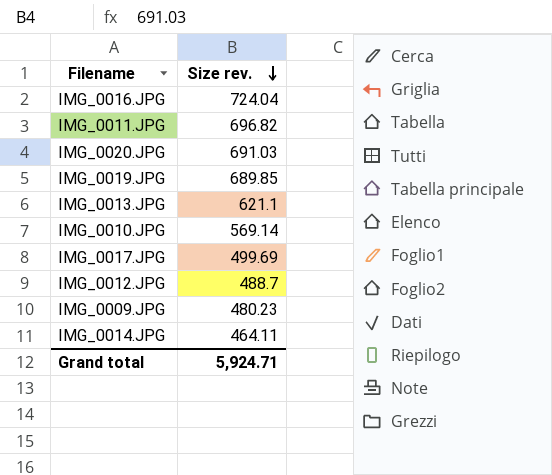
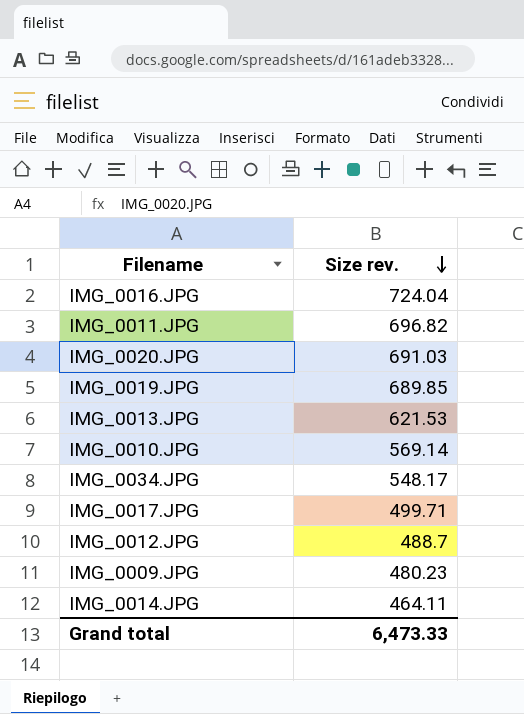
IMG_0013.JPG | Size rev.: 621.1 -> 621.53
row IMG_0034.JPG: none -> 548.17
IMG_0017.JPG | Size rev.: 499.69 -> 499.71
Grand total | Size rev.: 5,924.71 -> 6,473.33

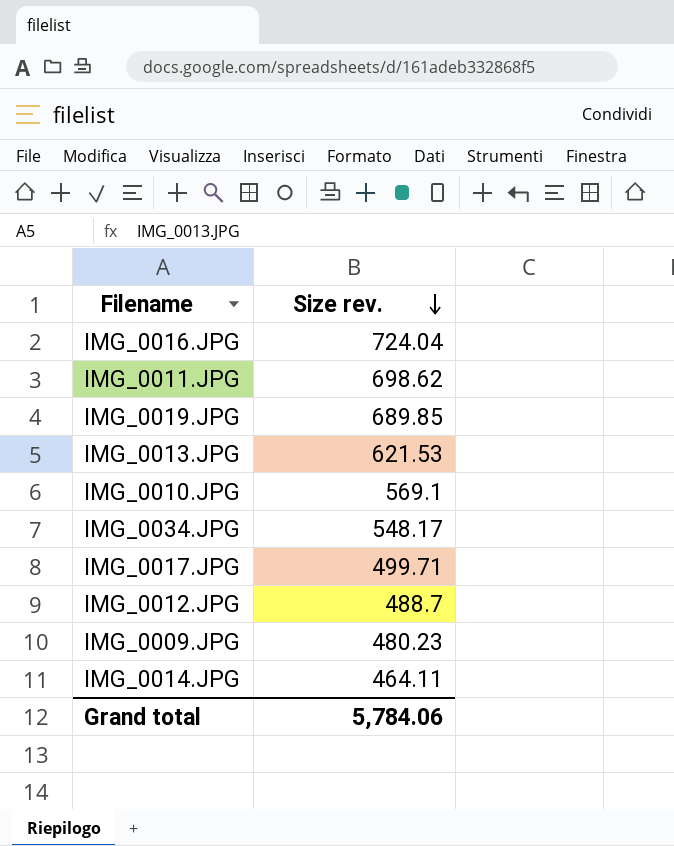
row IMG_0020.JPG: 691.03 -> none
IMG_0011.JPG | Size rev.: 696.82 -> 698.62
IMG_0010.JPG | Size rev.: 569.14 -> 569.1
Grand total | Size rev.: 6,473.33 -> 5,784.06

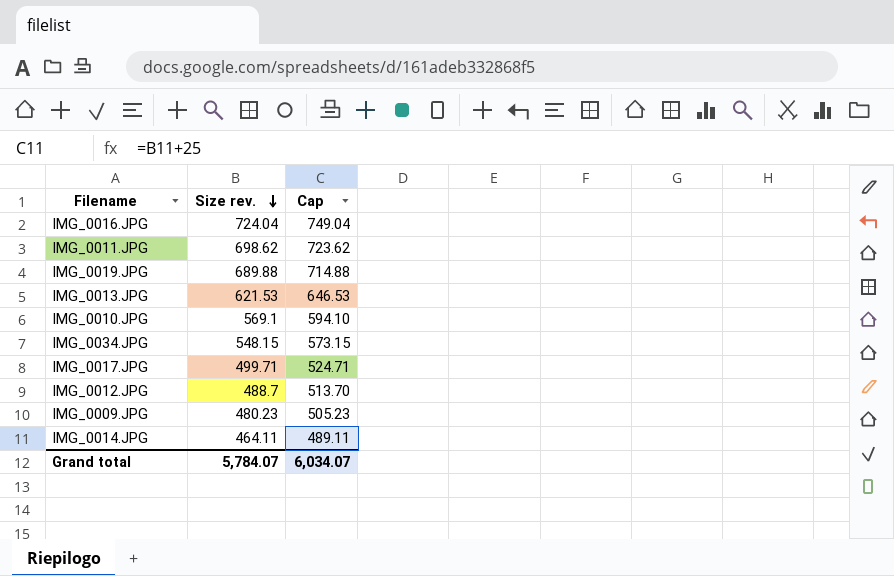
column Cap | formula: none -> [Size rev.] + 25
IMG_0019.JPG | Size rev.: 689.85 -> 689.88
IMG_0034.JPG | Size rev.: 548.17 -> 548.15
Grand total | Size rev.: 5,784.06 -> 5,784.07

